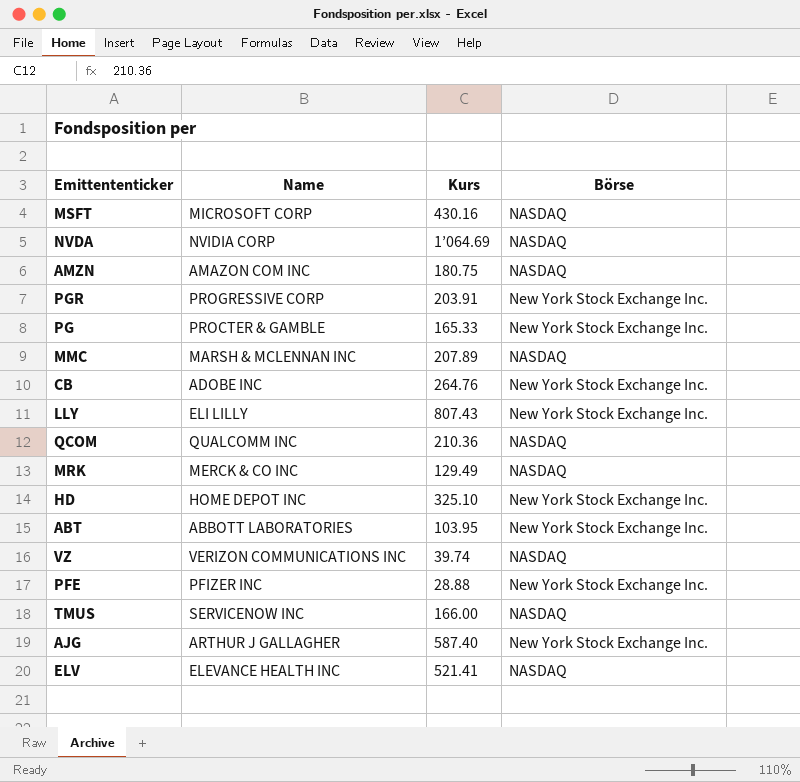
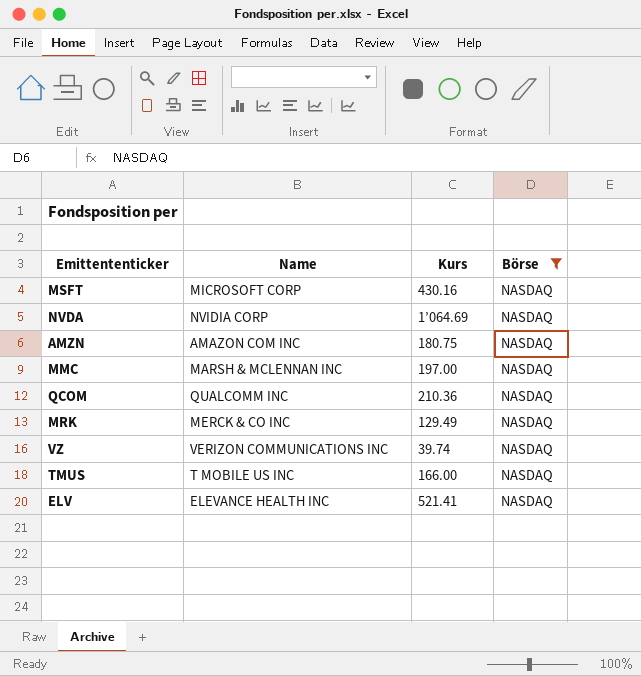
filter: none -> Börse = NASDAQ
MMC | Kurs: 207.89 -> 197.00
TMUS | Name: SERVICENOW INC -> T MOBILE US INC

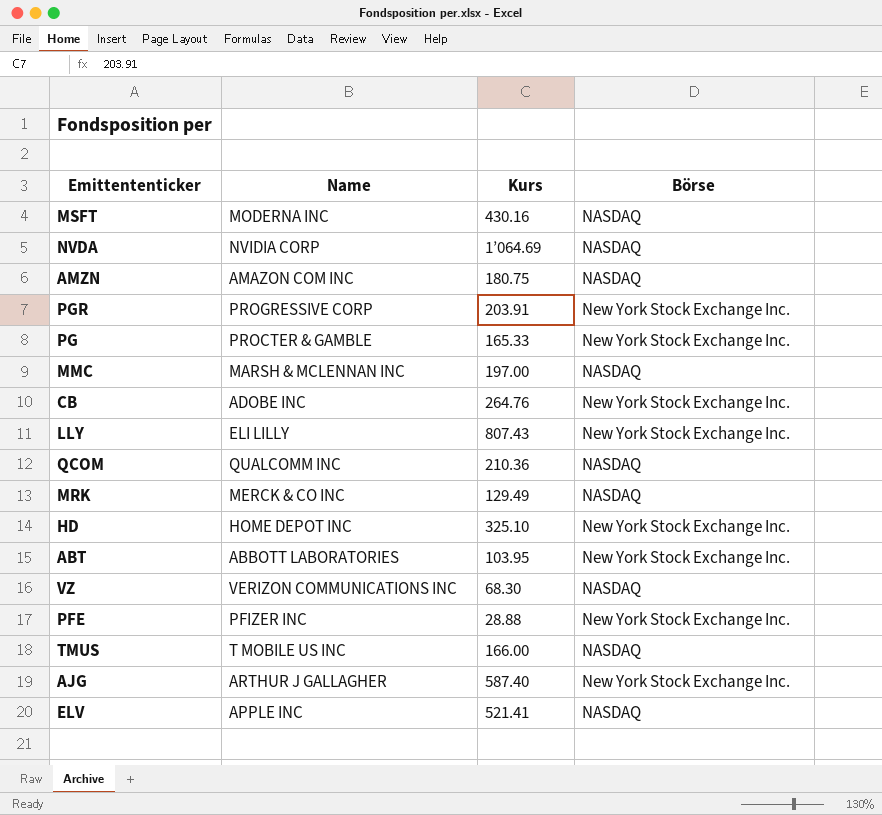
filter: Börse = NASDAQ -> none
MSFT | Name: MICROSOFT CORP -> MODERNA INC
VZ | Kurs: 39.74 -> 68.30
ELV | Name: ELEVANCE HEALTH INC -> APPLE INC

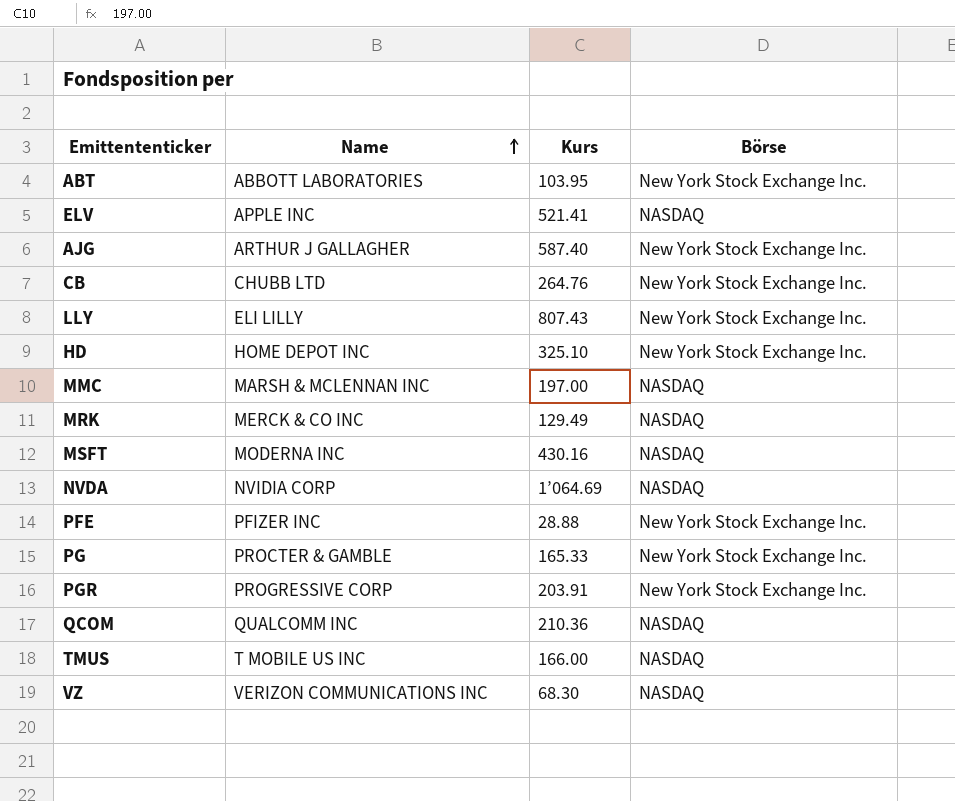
row order: none -> Name ascending
row AMZN: AMAZON COM INC | 180.75 | NASDAQ -> none
CB | Name: ADOBE INC -> CHUBB LTD

